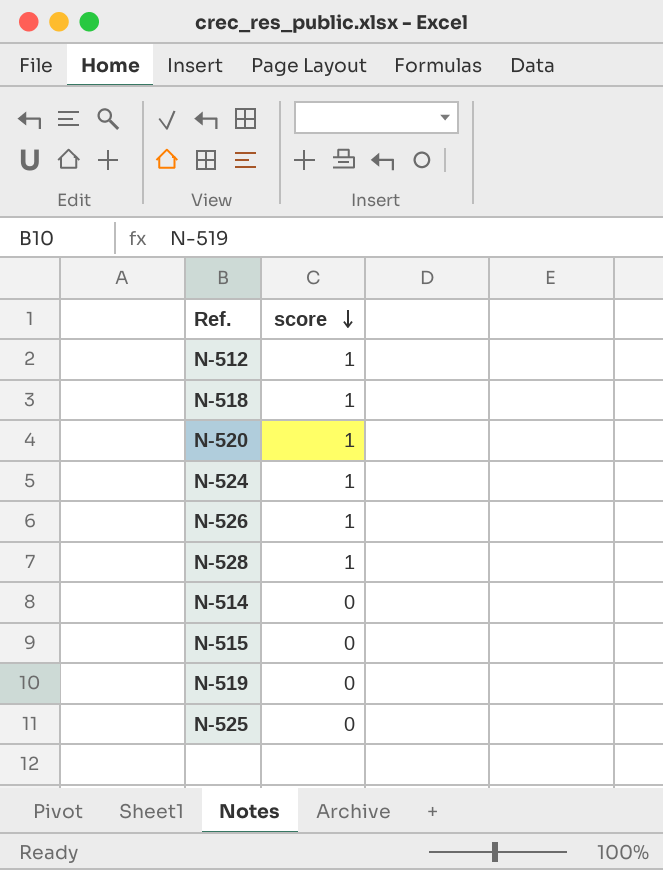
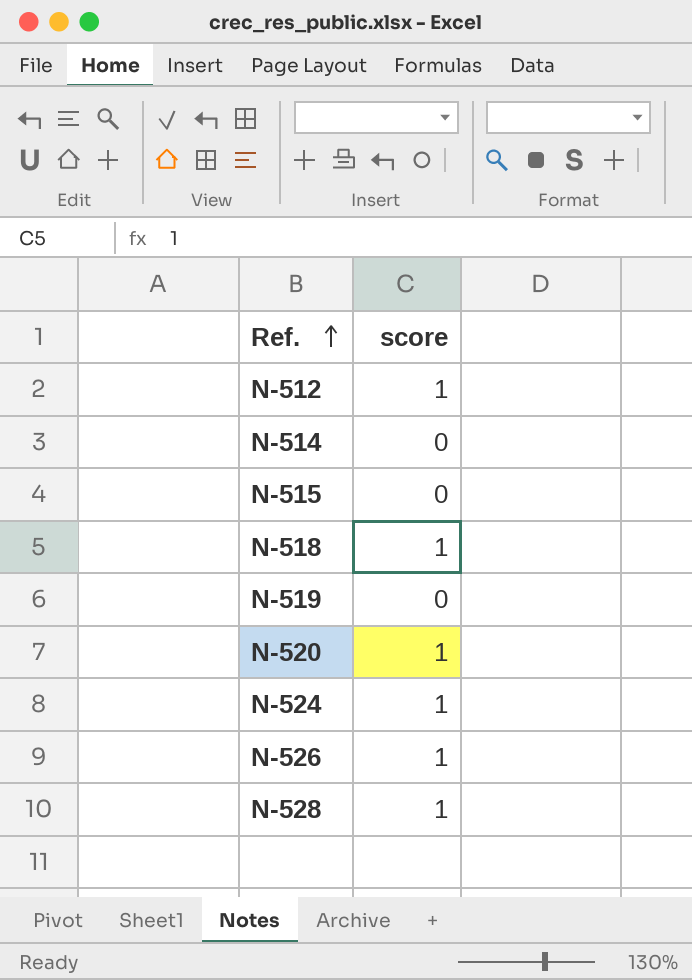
row order: score descending -> Ref. ascending
row N-525: 0 -> none

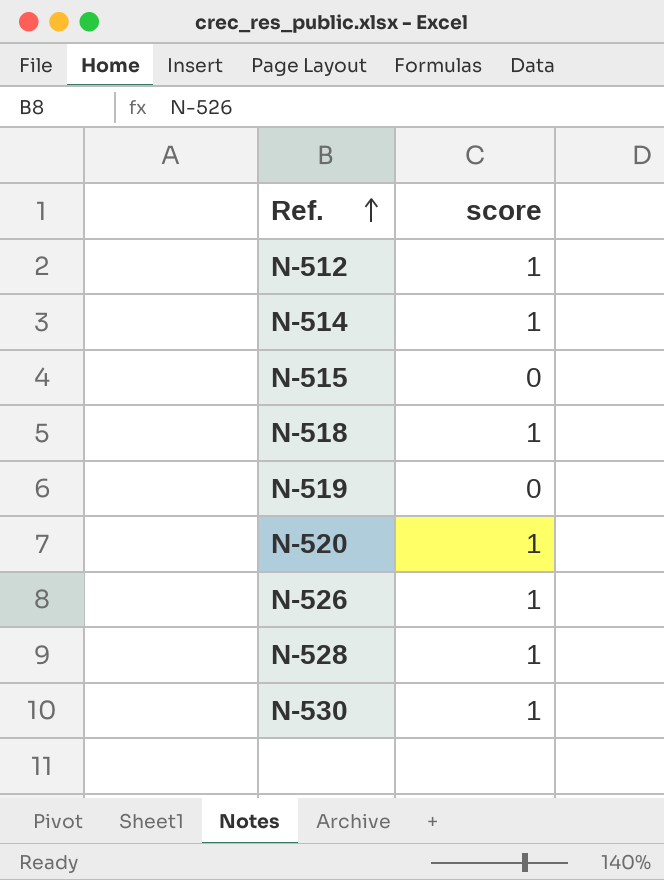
row N-524: 1 -> none
N-514 | score: 0 -> 1
row N-530: none -> 1

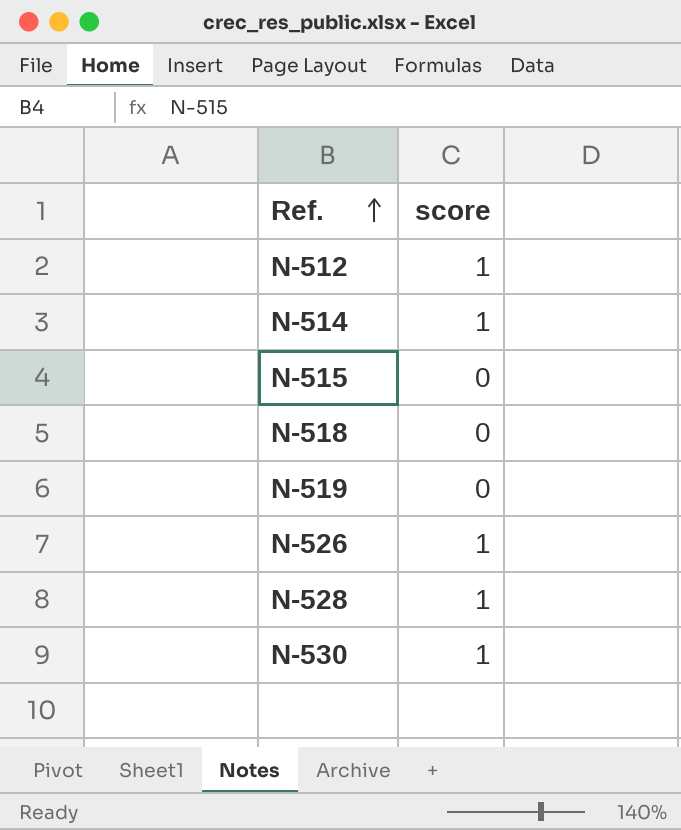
row N-520: 1 -> none
N-518 | score: 1 -> 0

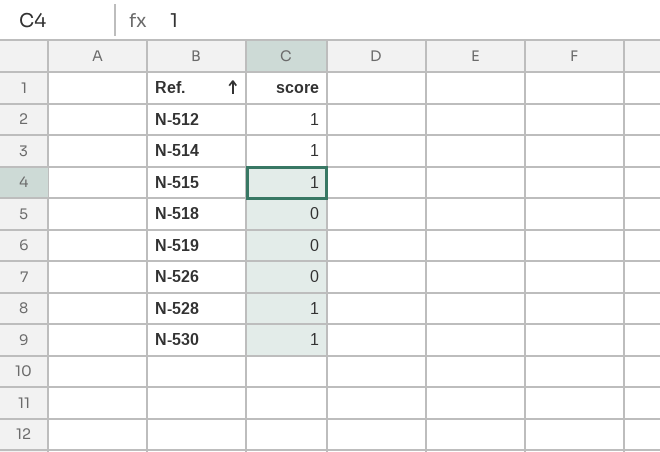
N-515 | score: 0 -> 1
N-526 | score: 1 -> 0

